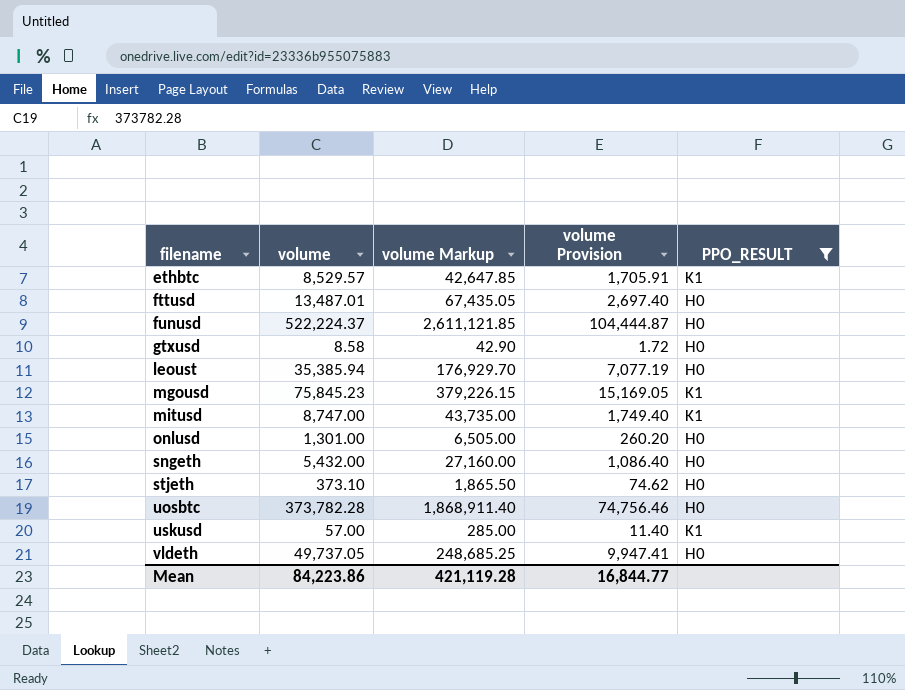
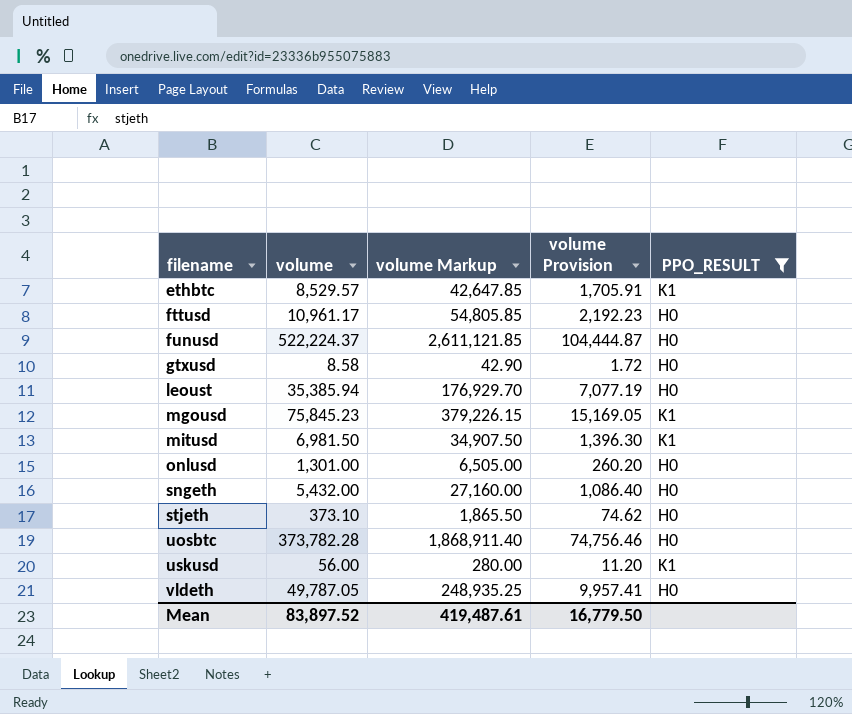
fttusd | volume: 13,487.01 -> 10,961.17
fttusd | volume Markup: 67,435.05 -> 54,805.85
fttusd | volume Provision: 2,697.40 -> 2,192.23
mitusd | volume: 8,747.00 -> 6,981.50
mitusd | volume Markup: 43,735.00 -> 34,907.50
mitusd | volume Provision: 1,749.40 -> 1,396.30
uskusd | volume: 57.00 -> 56.00
uskusd | volume Markup: 285.00 -> 280.00
uskusd | volume Provision: 11.40 -> 11.20
vldeth | volume: 49,737.05 -> 49,787.05
vldeth | volume Markup: 248,685.25 -> 248,935.25
vldeth | volume Provision: 9,947.41 -> 9,957.41
Mean | volume: 84,223.86 -> 83,897.52
Mean | volume Markup: 421,119.28 -> 419,487.61
Mean | volume Provision: 16,844.77 -> 16,779.50

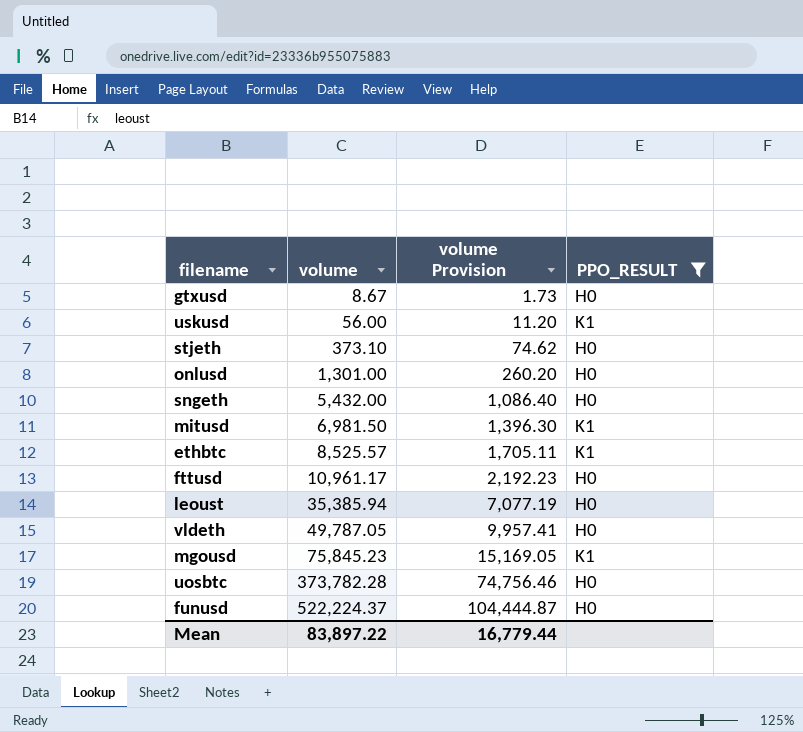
row order: filename ascending -> volume ascending
column volume Markup | formula: [volume] * 5 -> none
gtxusd | volume: 8.58 -> 8.67
gtxusd | volume Provision: 1.72 -> 1.73
ethbtc | volume: 8,529.57 -> 8,525.57
ethbtc | volume Provision: 1,705.91 -> 1,705.11
Mean | volume: 83,897.52 -> 83,897.22
Mean | volume Provision: 16,779.50 -> 16,779.44

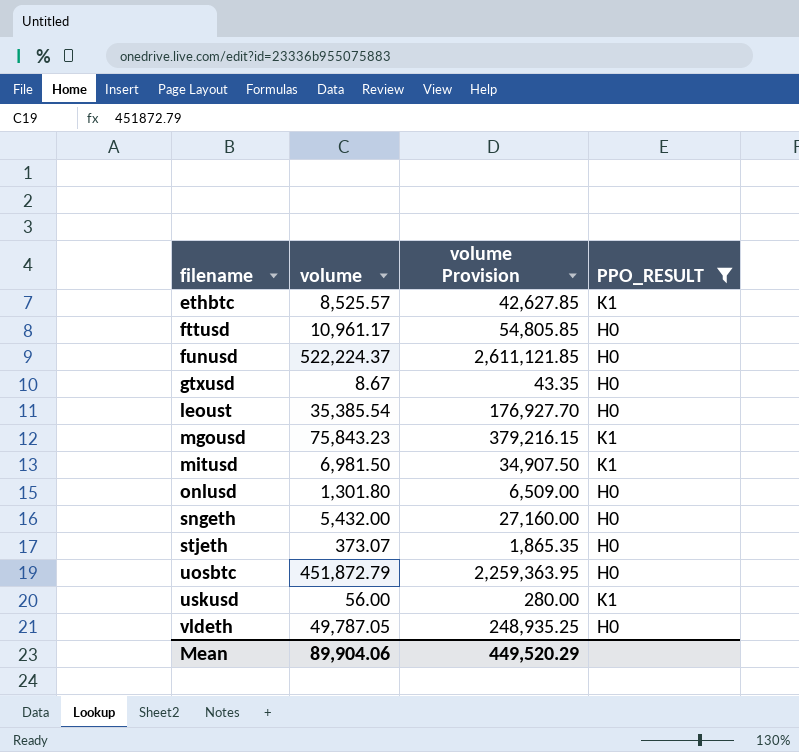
row order: volume ascending -> filename ascending
column volume Provision | formula: [volume] * 0.2 -> [volume] * 5
leoust | volume: 35,385.94 -> 35,385.54
mgousd | volume: 75,845.23 -> 75,843.23
onlusd | volume: 1,301.00 -> 1,301.80
stjeth | volume: 373.10 -> 373.07
uosbtc | volume: 373,782.28 -> 451,872.79
Mean | volume: 83,897.22 -> 89,904.06
Mean | volume Provision: 16,779.44 -> 449,520.29

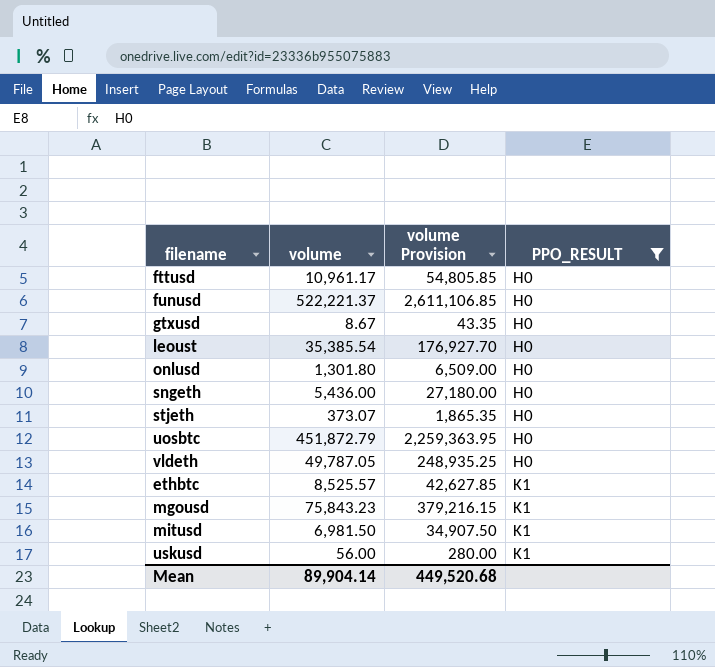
row order: filename ascending -> PPO_RESULT ascending
funusd | volume: 522,224.37 -> 522,221.37
funusd | volume Provision: 2,611,121.85 -> 2,611,106.85
sngeth | volume: 5,432.00 -> 5,436.00
sngeth | volume Provision: 27,160.00 -> 27,180.00
Mean | volume: 89,904.06 -> 89,904.14
Mean | volume Provision: 449,520.29 -> 449,520.68

